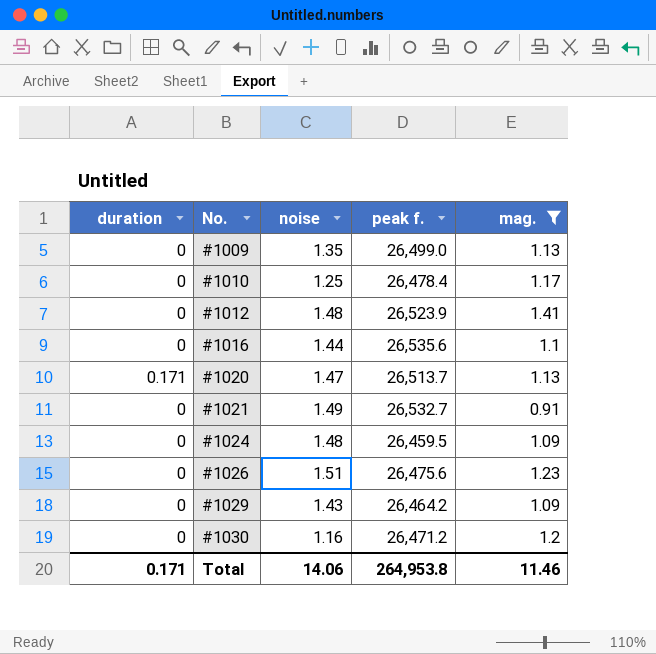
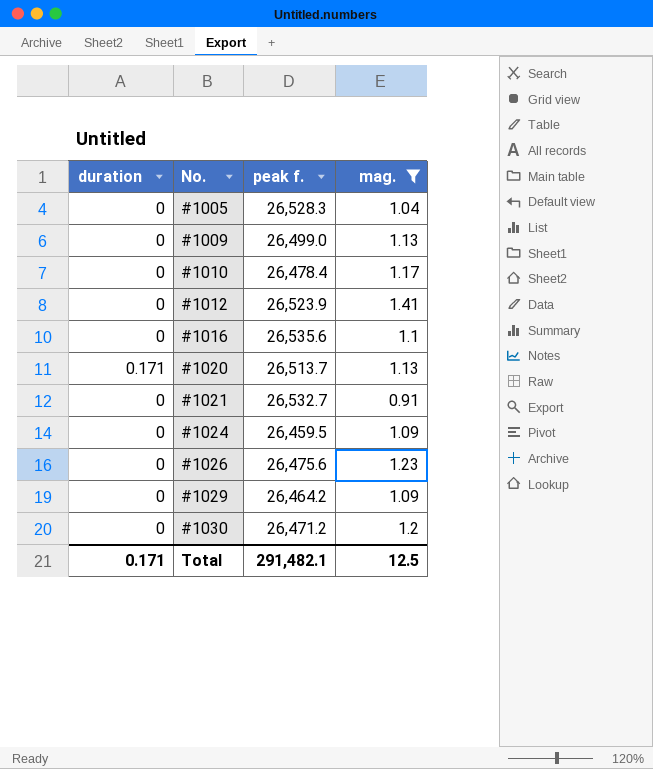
column noise | position: 3 -> none
row #1005: none -> 0 | 26,528.3 | 1.04
Total | peak f.: 264,953.8 -> 291,482.1
Total | mag.: 11.46 -> 12.5

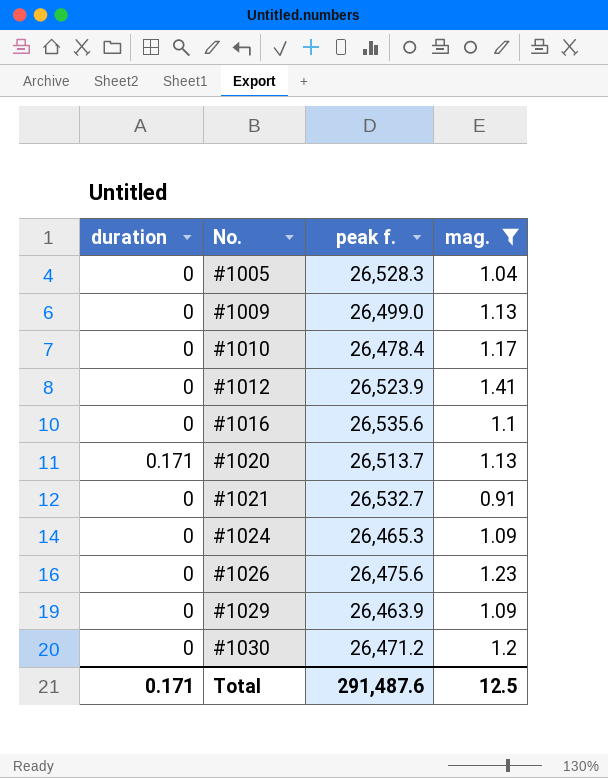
#1024 | peak f.: 26,459.5 -> 26,465.3
#1029 | peak f.: 26,464.2 -> 26,463.9
Total | peak f.: 291,482.1 -> 291,487.6

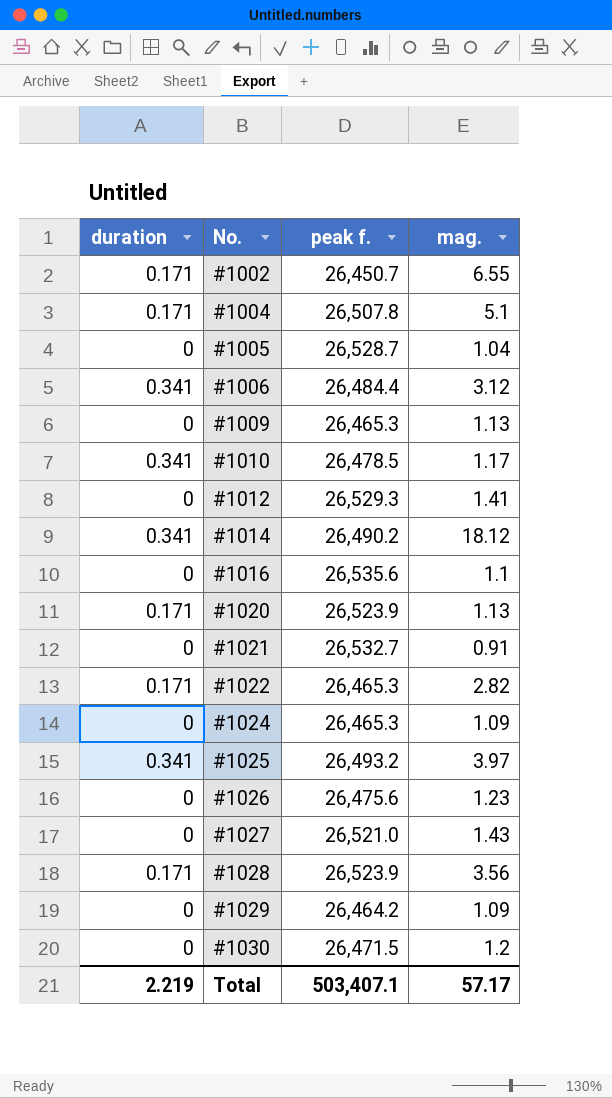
filter: mag. <= 1.41 -> none
#1005 | peak f.: 26,528.3 -> 26,528.7
#1009 | peak f.: 26,499.0 -> 26,465.3
#1010 | duration: 0 -> 0.341
#1010 | peak f.: 26,478.4 -> 26,478.5
#1012 | peak f.: 26,523.9 -> 26,529.3
#1020 | peak f.: 26,513.7 -> 26,523.9
#1029 | peak f.: 26,463.9 -> 26,464.2
#1030 | peak f.: 26,471.2 -> 26,471.5
Total | duration: 0.171 -> 2.219
Total | peak f.: 291,487.6 -> 503,407.1
Total | mag.: 12.5 -> 57.17

